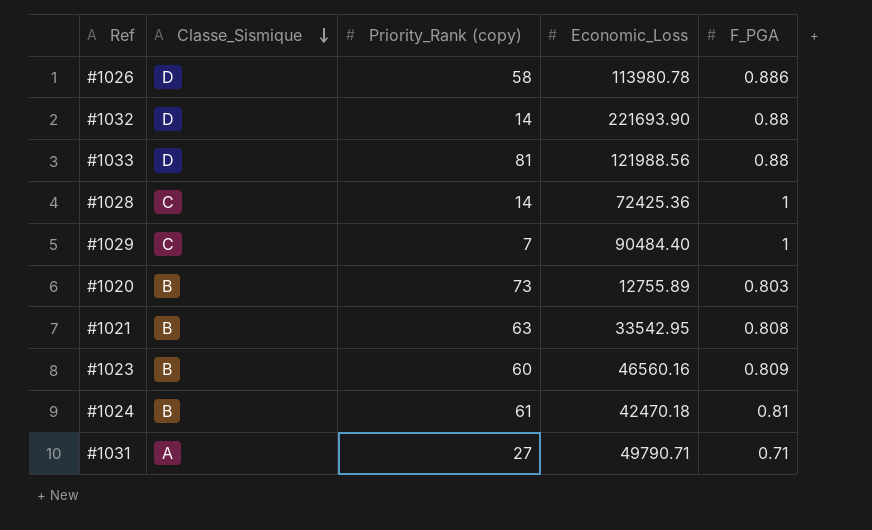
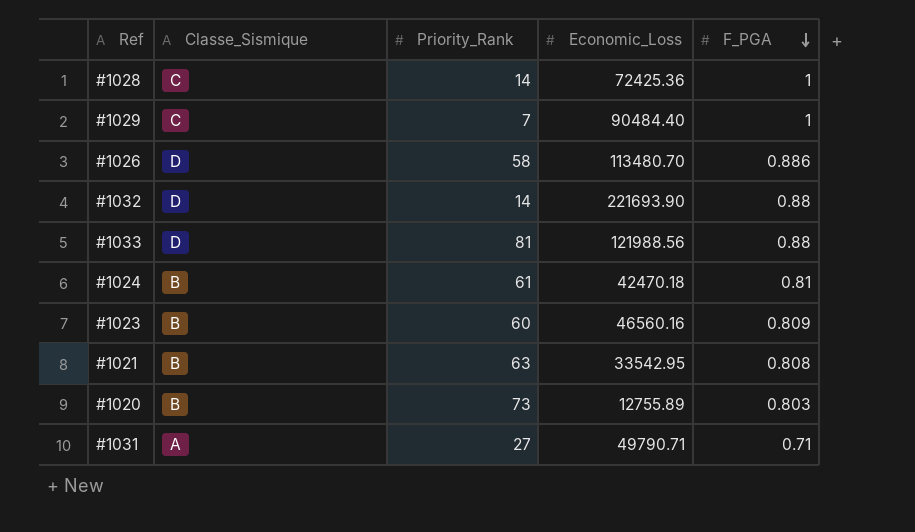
row order: Classe_Sismique descending -> F_PGA descending
column name: Priority_Rank (copy) -> Priority_Rank
#1026 | Economic_Loss: 113980.78 -> 113480.70

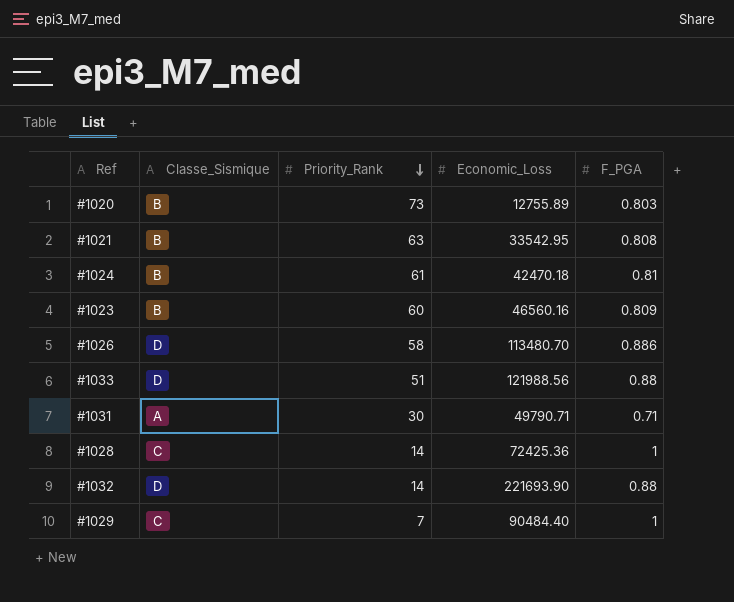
row order: F_PGA descending -> Priority_Rank descending
#1033 | Priority_Rank: 81 -> 51
#1031 | Priority_Rank: 27 -> 30

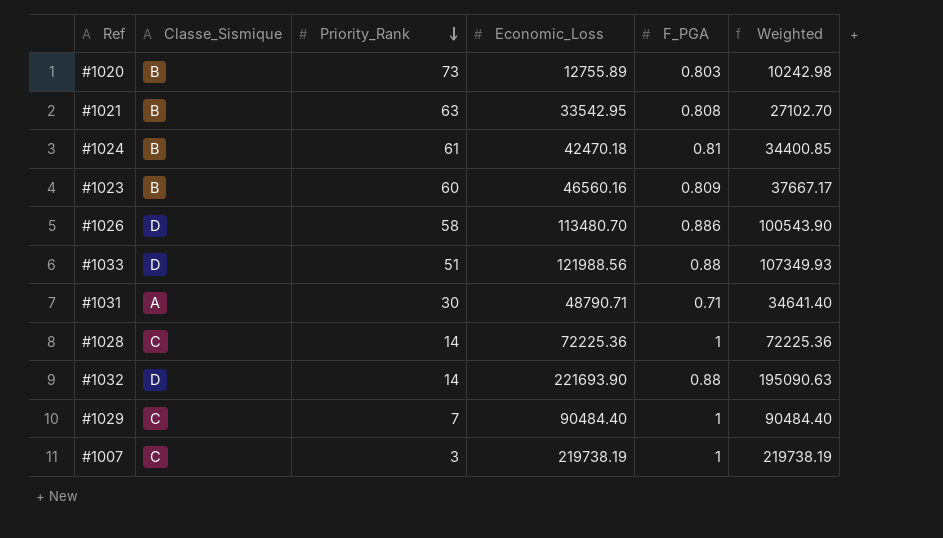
column Weighted | formula: none -> [Economic_Loss] * [F_PGA]
#1031 | Economic_Loss: 49790.71 -> 48790.71
#1028 | Economic_Loss: 72425.36 -> 72225.36
row #1007: none -> C | 3 | 219738.19 | 1 | 219738.19

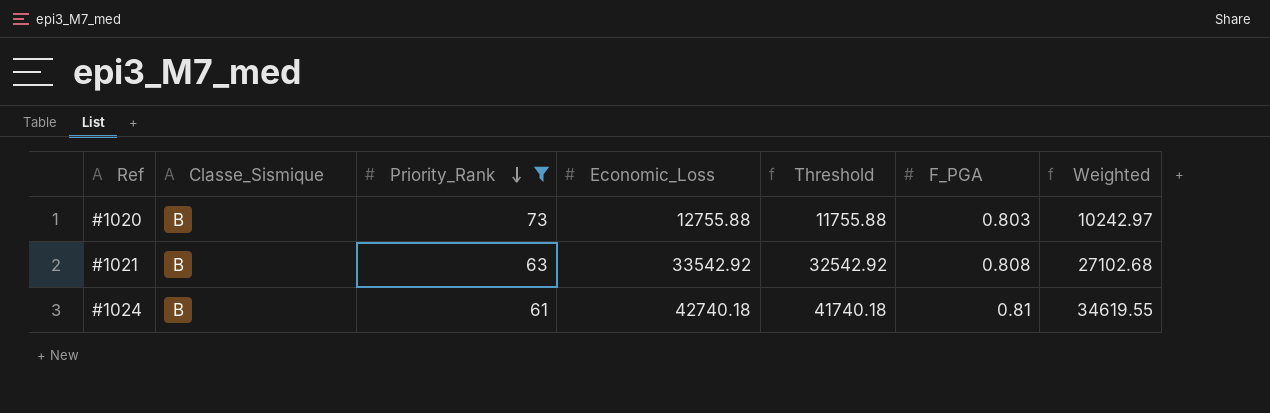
filter: none -> Priority_Rank >= 61
column Threshold | formula: none -> [Economic_Loss] - 1000
#1020 | Economic_Loss: 12755.89 -> 12755.88
#1020 | Weighted: 10242.98 -> 10242.97
#1021 | Economic_Loss: 33542.95 -> 33542.92
#1021 | Weighted: 27102.70 -> 27102.68
#1024 | Economic_Loss: 42470.18 -> 42740.18
#1024 | Weighted: 34400.85 -> 34619.55

